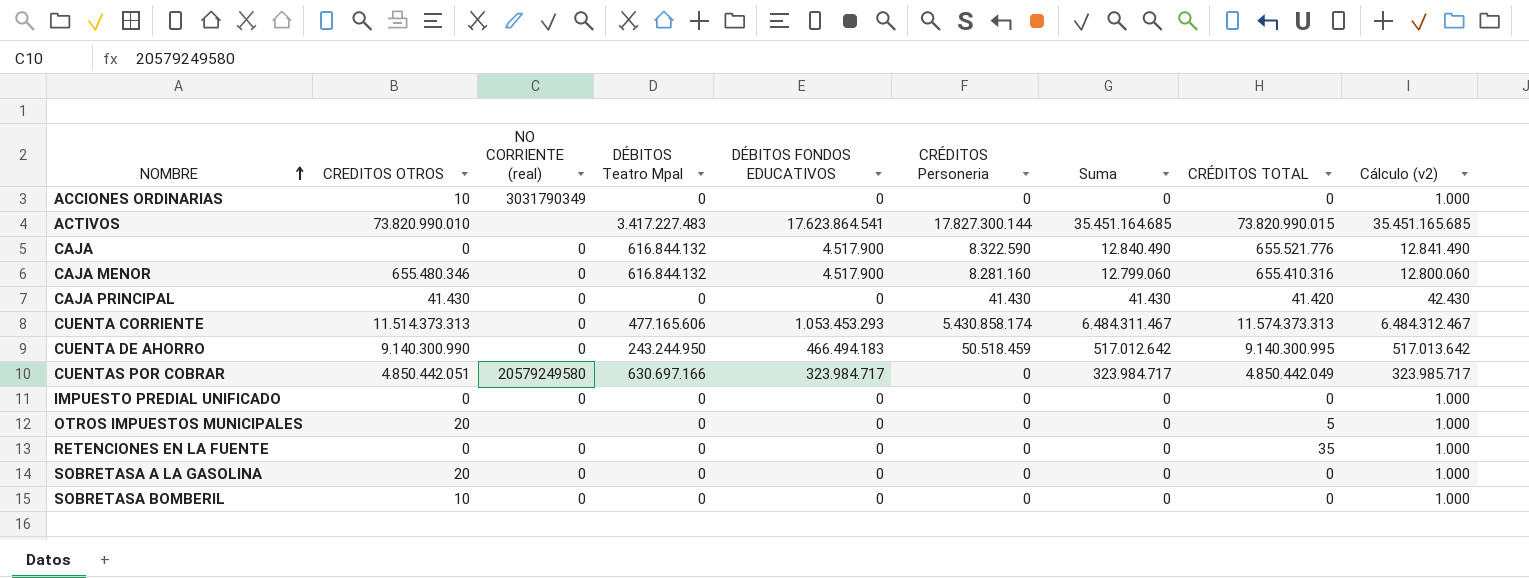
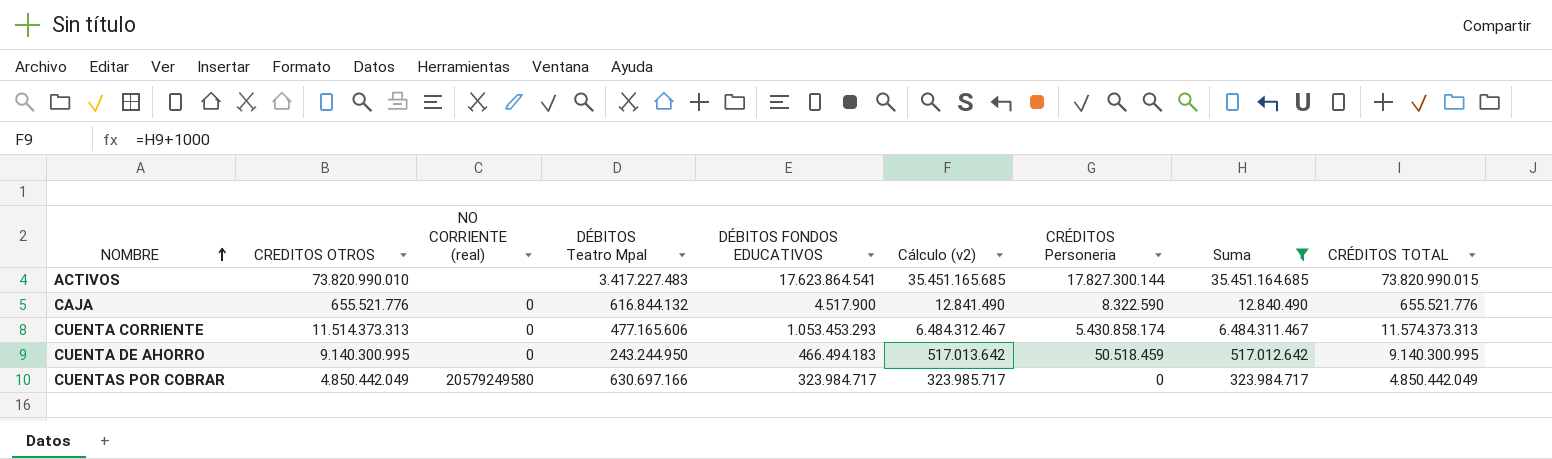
filter: none -> Suma >= 12.840.490
column Cálculo (v2) | position: 9 -> 6
CAJA | CREDITOS OTROS: 0 -> 655.521.776
CUENTA DE AHORRO | CREDITOS OTROS: 9.140.300.990 -> 9.140.300.995
CUENTAS POR COBRAR | CREDITOS OTROS: 4.850.442.051 -> 4.850.442.049

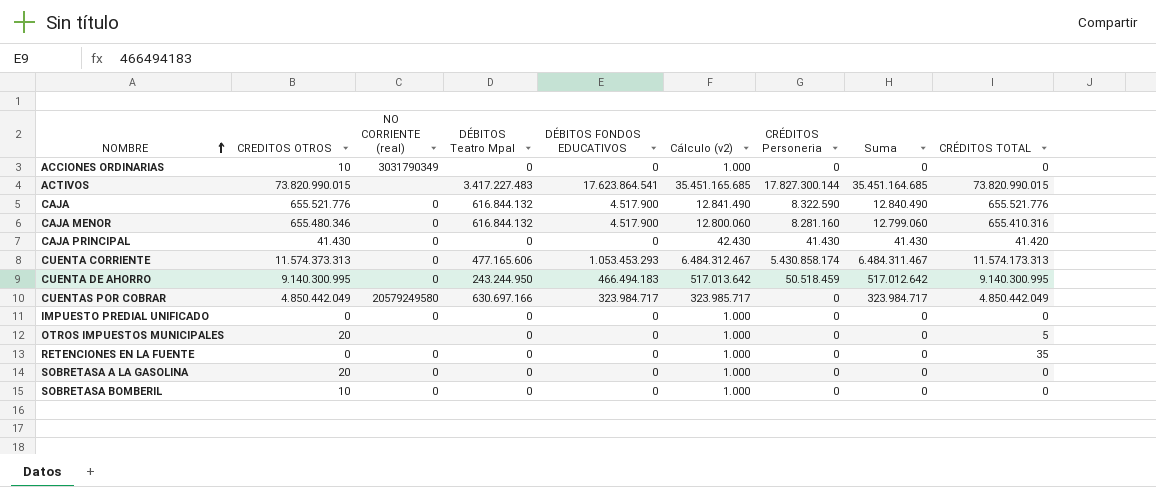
filter: Suma >= 12.840.490 -> none
ACTIVOS | CREDITOS OTROS: 73.820.990.010 -> 73.820.990.015
CUENTA CORRIENTE | CREDITOS OTROS: 11.514.373.313 -> 11.574.373.313
CUENTA CORRIENTE | CRÉDITOS TOTAL: 11.574.373.313 -> 11.574.173.313

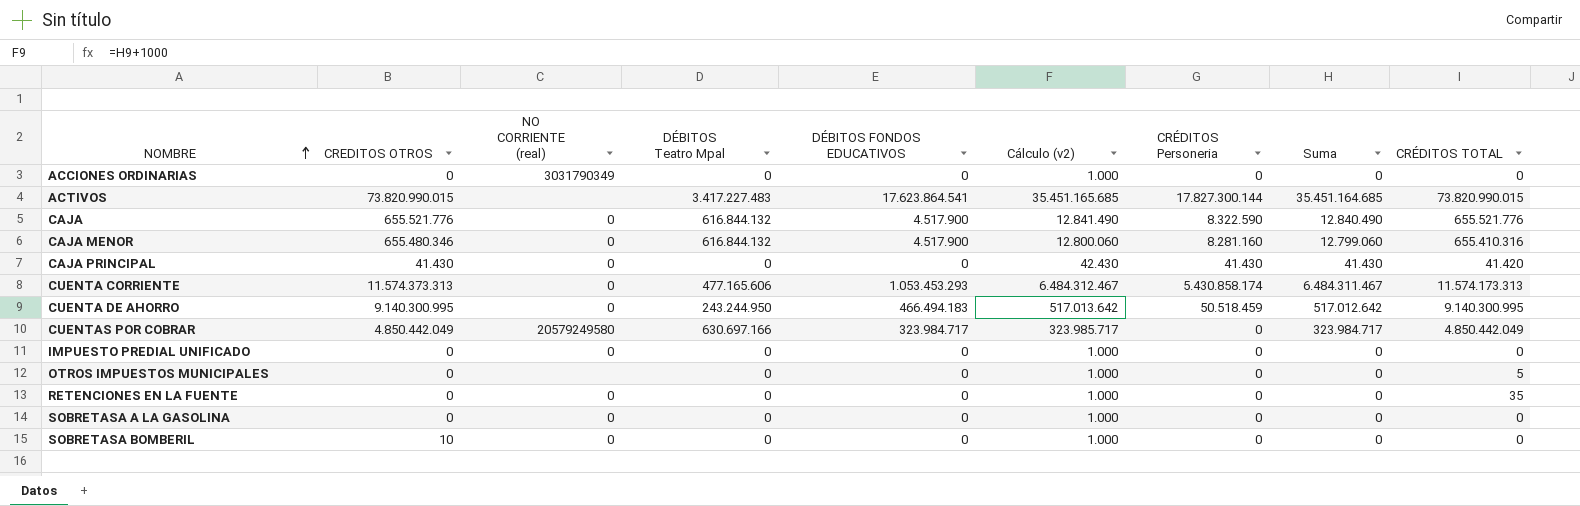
ACCIONES ORDINARIAS | CREDITOS OTROS: 10 -> 0
OTROS IMPUESTOS MUNICIPALES | CREDITOS OTROS: 20 -> 0
SOBRETASA A LA GASOLINA | CREDITOS OTROS: 20 -> 0

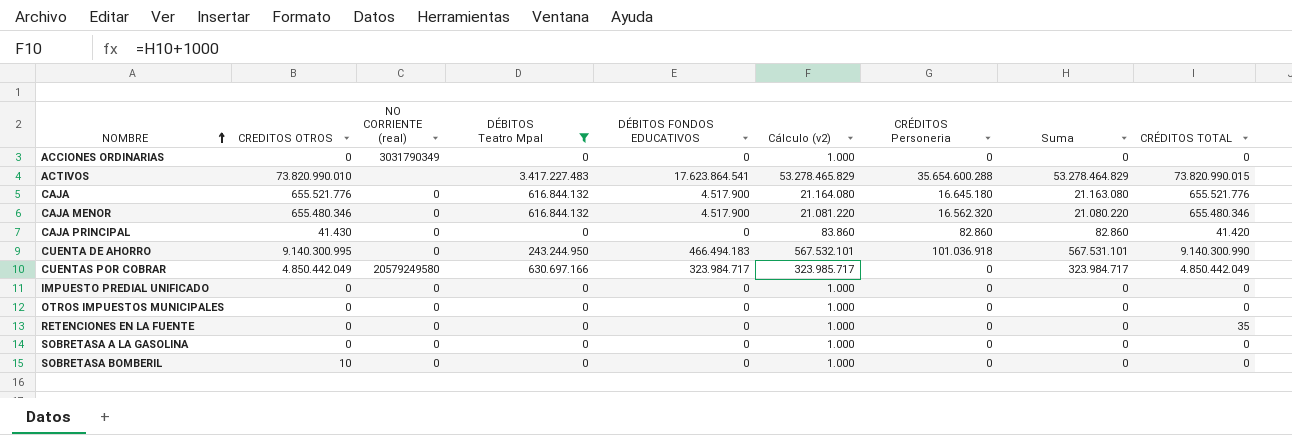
filter: none -> DÉBITOS Teatro Mpal != 477.165.606
ACTIVOS | CREDITOS OTROS: 73.820.990.015 -> 73.820.990.010
ACTIVOS | Cálculo (v2): 35.451.165.685 -> 53.278.465.829
ACTIVOS | CRÉDITOS Personeria: 17.827.300.144 -> 35.654.600.288
ACTIVOS | Suma: 35.451.164.685 -> 53.278.464.829
CAJA | Cálculo (v2): 12.841.490 -> 21.164.080
CAJA | CRÉDITOS Personeria: 8.322.590 -> 16.645.180
CAJA | Suma: 12.840.490 -> 21.163.080
CAJA MENOR | Cálculo (v2): 12.800.060 -> 21.081.220
CAJA MENOR | CRÉDITOS Personeria: 8.281.160 -> 16.562.320
CAJA MENOR | Suma: 12.799.060 -> 21.080.220
CAJA MENOR | CRÉDITOS TOTAL: 655.410.316 -> 655.480.346
CAJA PRINCIPAL | Cálculo (v2): 42.430 -> 83.860
CAJA PRINCIPAL | CRÉDITOS Personeria: 41.430 -> 82.860
CAJA PRINCIPAL | Suma: 41.430 -> 82.860
CUENTA DE AHORRO | Cálculo (v2): 517.013.642 -> 567.532.101
CUENTA DE AHORRO | CRÉDITOS Personeria: 50.518.459 -> 101.036.918
CUENTA DE AHORRO | Suma: 517.012.642 -> 567.531.101
CUENTA DE AHORRO | CRÉDITOS TOTAL: 9.140.300.995 -> 9.140.300.990
OTROS IMPUESTOS MUNICIPALES | NO CORRIENTE (real): none -> 0
OTROS IMPUESTOS MUNICIPALES | CRÉDITOS TOTAL: 5 -> 0

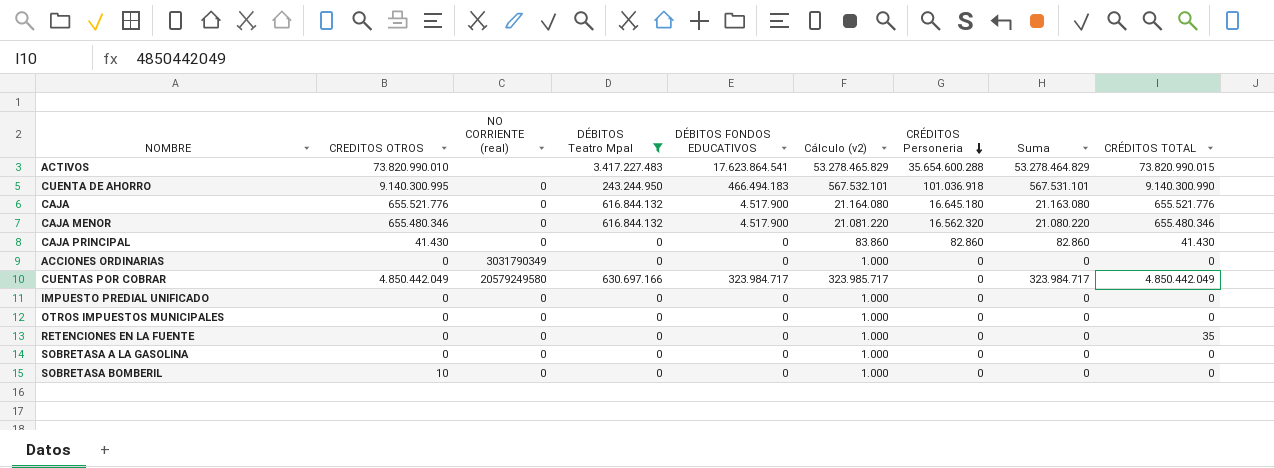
row order: NOMBRE ascending -> CRÉDITOS Personeria descending
CAJA PRINCIPAL | CRÉDITOS TOTAL: 41.420 -> 41.430

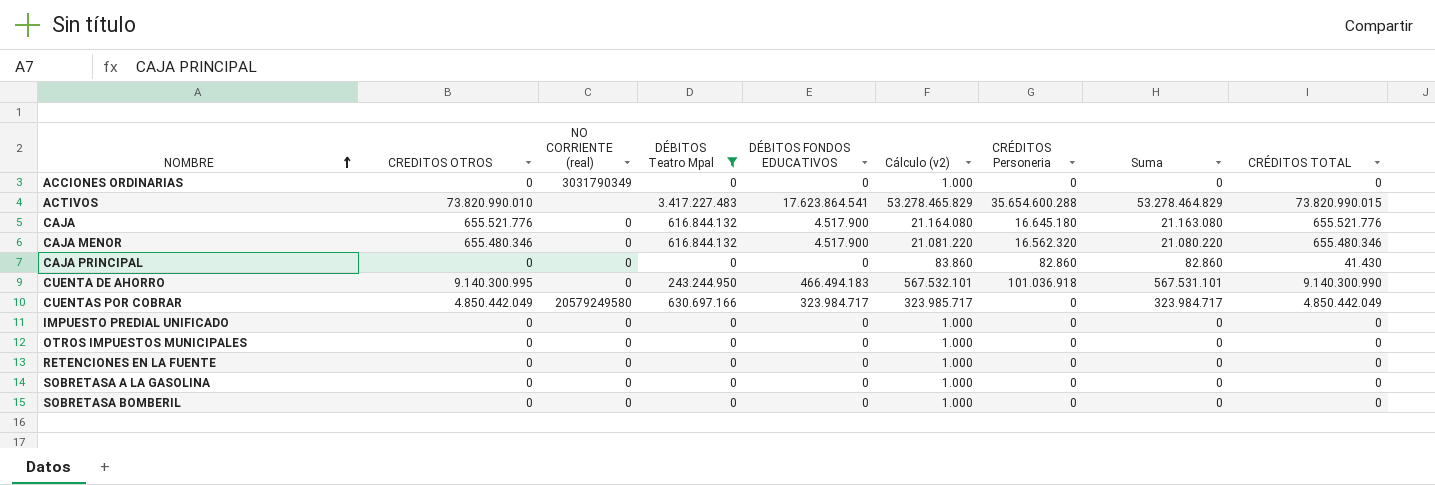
row order: CRÉDITOS Personeria descending -> NOMBRE ascending
CAJA PRINCIPAL | CREDITOS OTROS: 41.430 -> 0
RETENCIONES EN LA FUENTE | CRÉDITOS TOTAL: 35 -> 0
SOBRETASA BOMBERIL | CREDITOS OTROS: 10 -> 0

